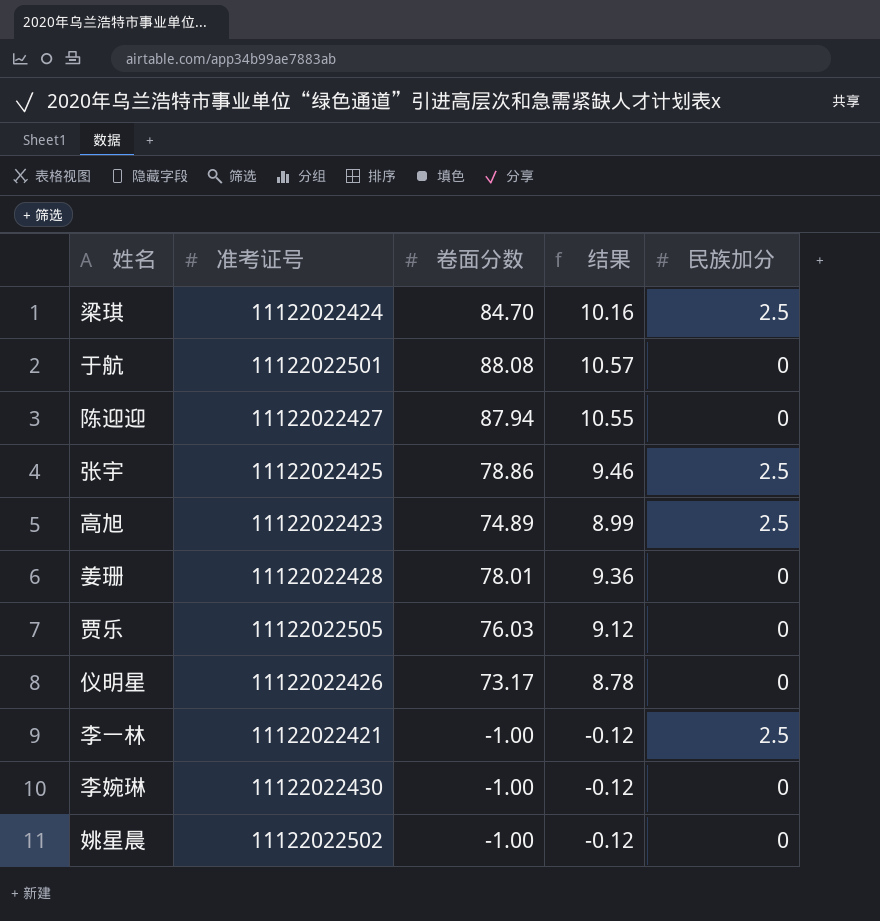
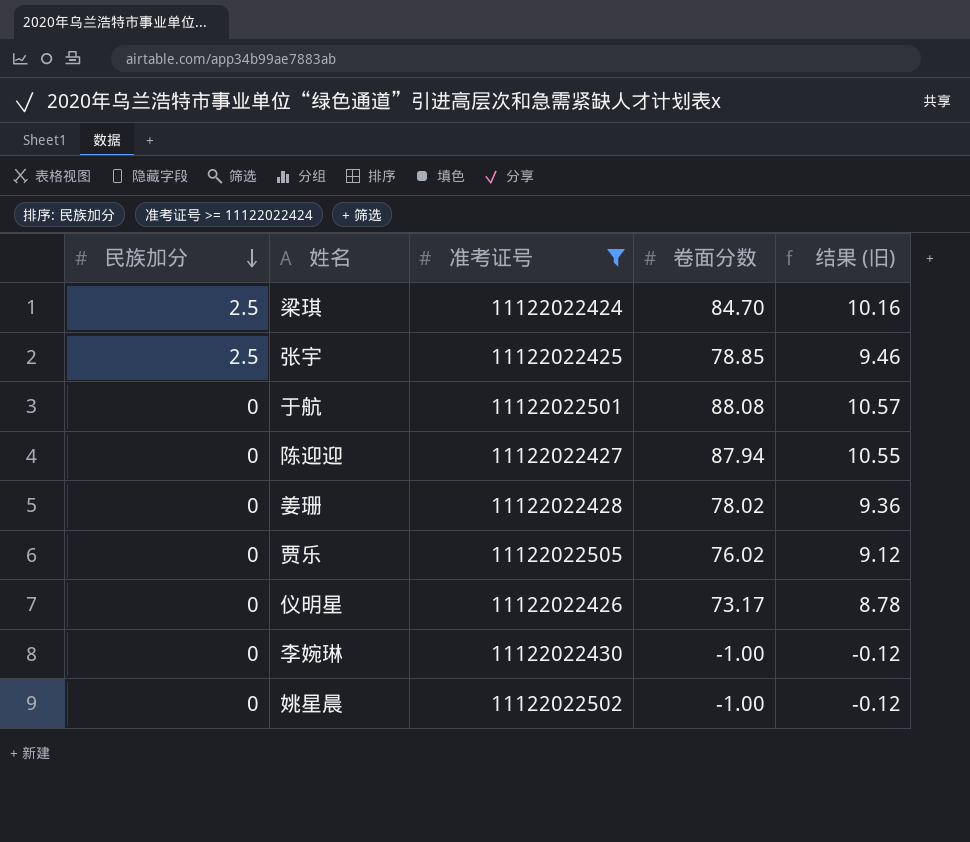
filter: none -> 准考证号 >= 11122022424
row order: none -> 民族加分 descending
column 民族加分 | position: 5 -> 1
column name: 结果 -> 结果 (旧)
张宇 | 卷面分数: 78.86 -> 78.85
姜珊 | 卷面分数: 78.01 -> 78.02
贾乐 | 卷面分数: 76.03 -> 76.02

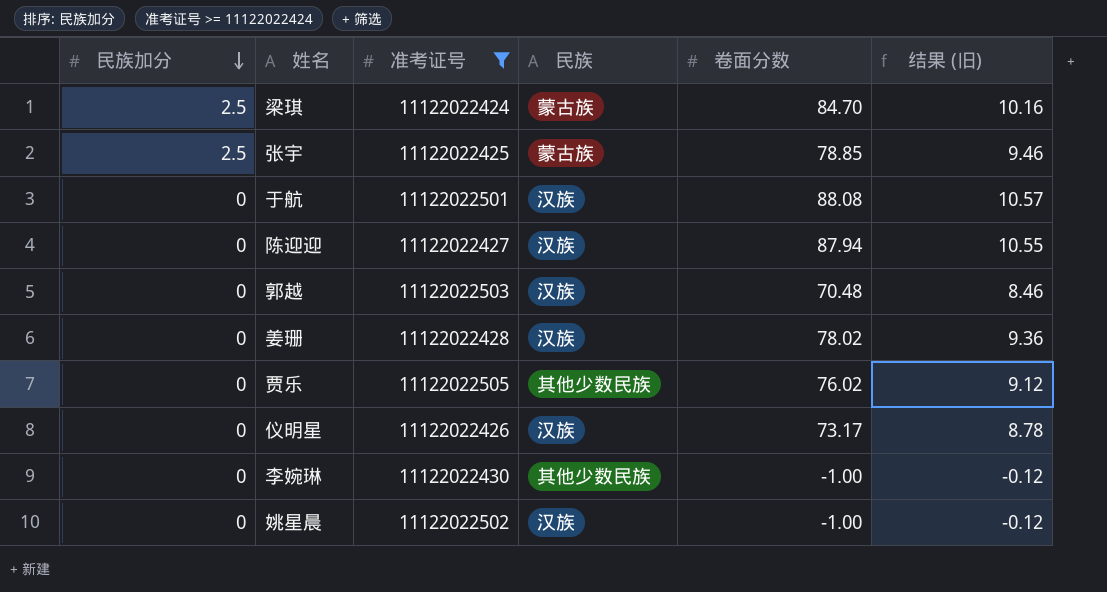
column 民族 | position: none -> 4
row 郭越: none -> 0 | 11122022503 | 汉族 | 70.48 | 8.46

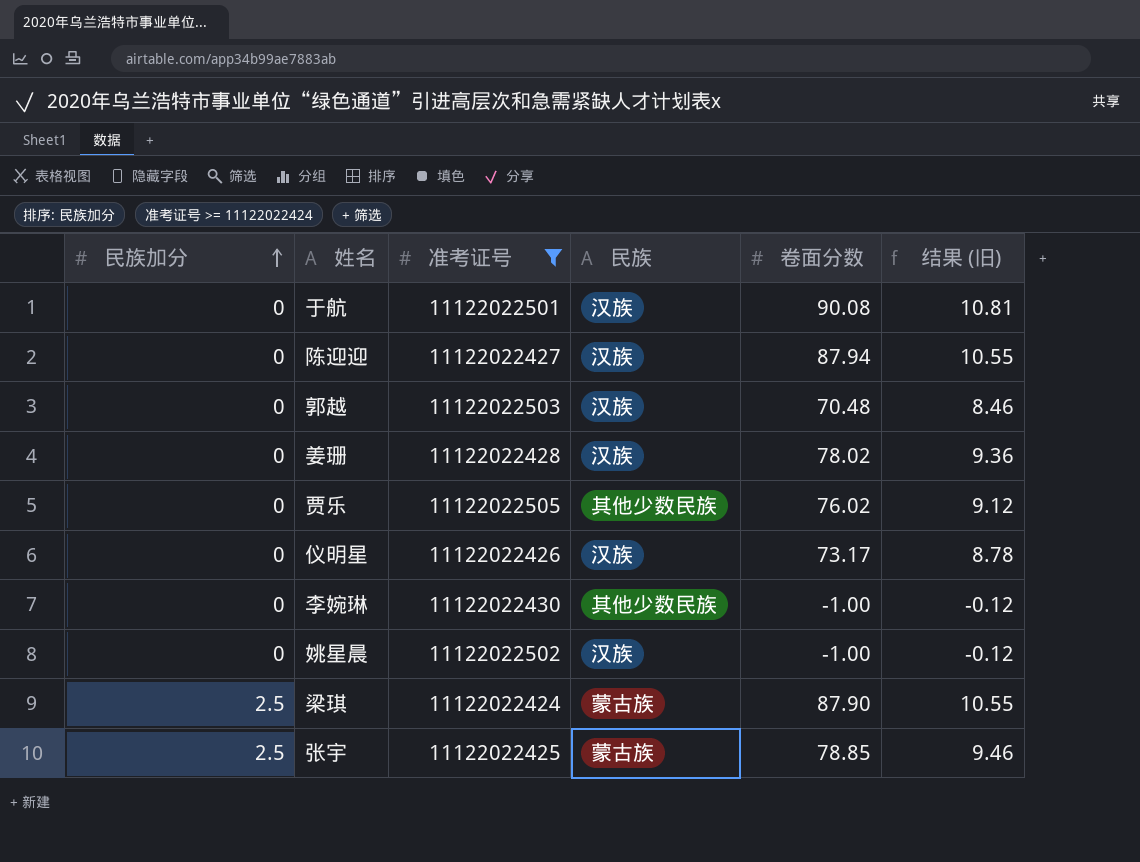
row order: 民族加分 descending -> 民族加分 ascending
于航 | 卷面分数: 88.08 -> 90.08
于航 | 结果 (旧): 10.57 -> 10.81
梁琪 | 卷面分数: 84.70 -> 87.90
梁琪 | 结果 (旧): 10.16 -> 10.55

